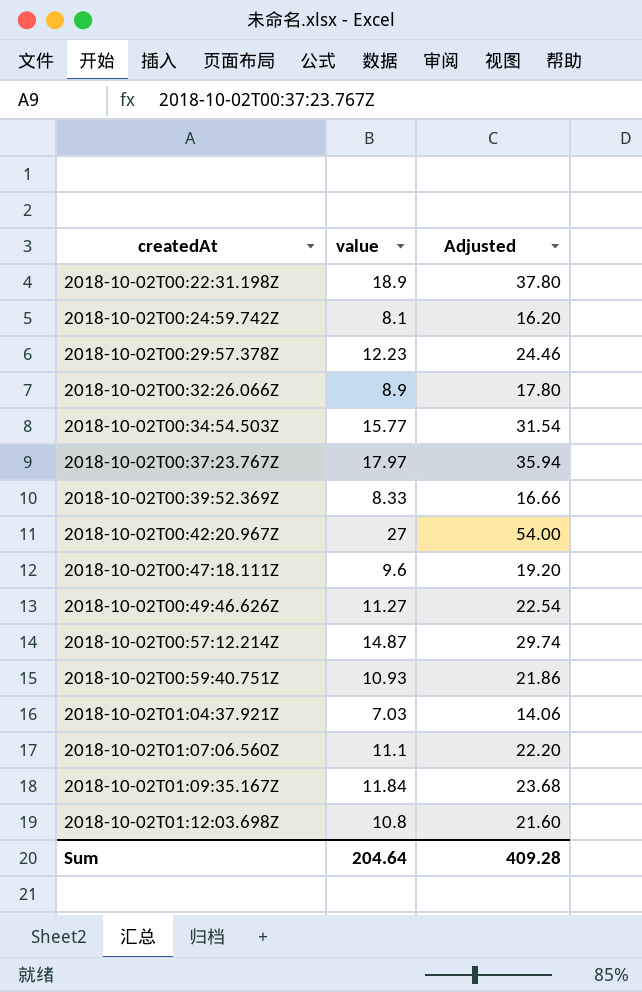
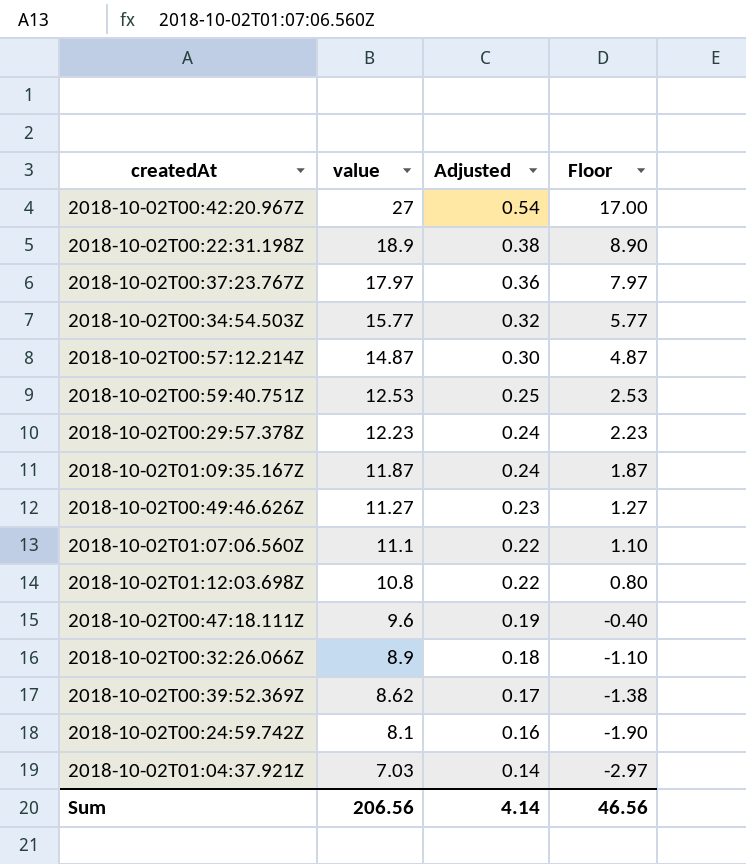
row order: createdAt ascending -> value descending
column Adjusted | formula: [value] * 2 -> [value] * 0.02
column Floor | formula: none -> [value] - 10
2018-10-02T00:59:40.751Z | value: 10.93 -> 12.53
2018-10-02T01:09:35.167Z | value: 11.84 -> 11.87
2018-10-02T00:39:52.369Z | value: 8.33 -> 8.62
Sum | value: 204.64 -> 206.56
Sum | Adjusted: 409.28 -> 4.14

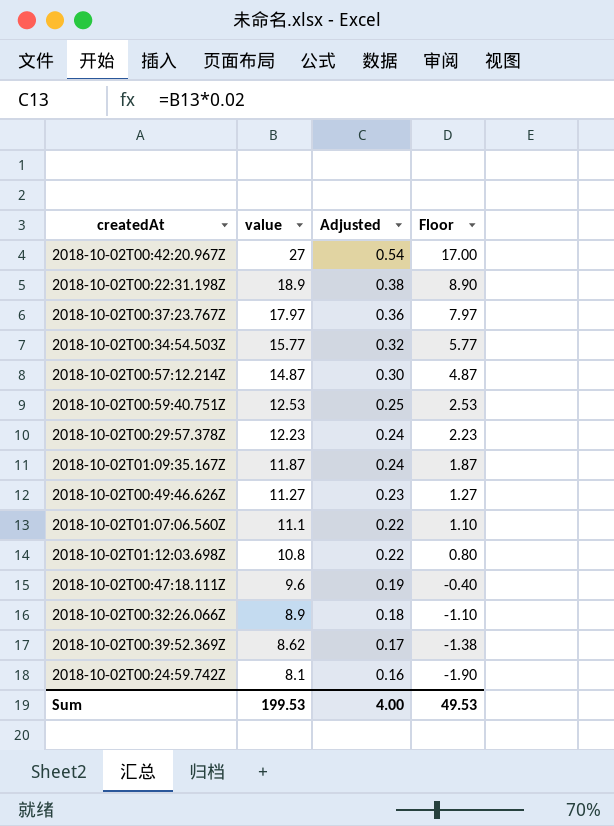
row 2018-10-02T01:04:37.921Z: 7.03 | 0.14 | -2.97 -> none
Sum | value: 206.56 -> 199.53
Sum | Adjusted: 4.14 -> 4.00
Sum | Floor: 46.56 -> 49.53

